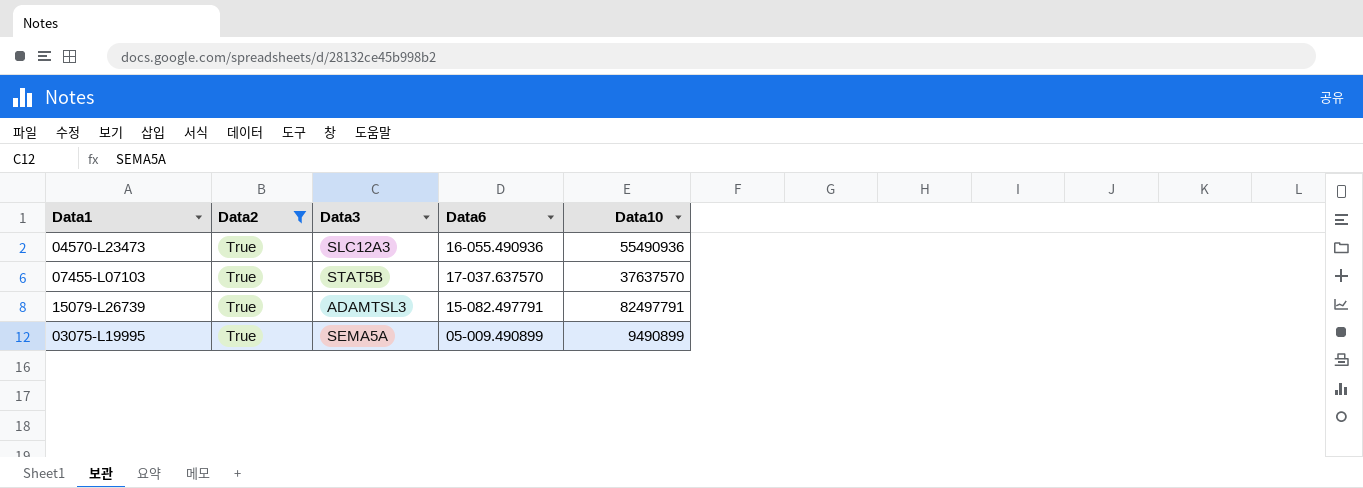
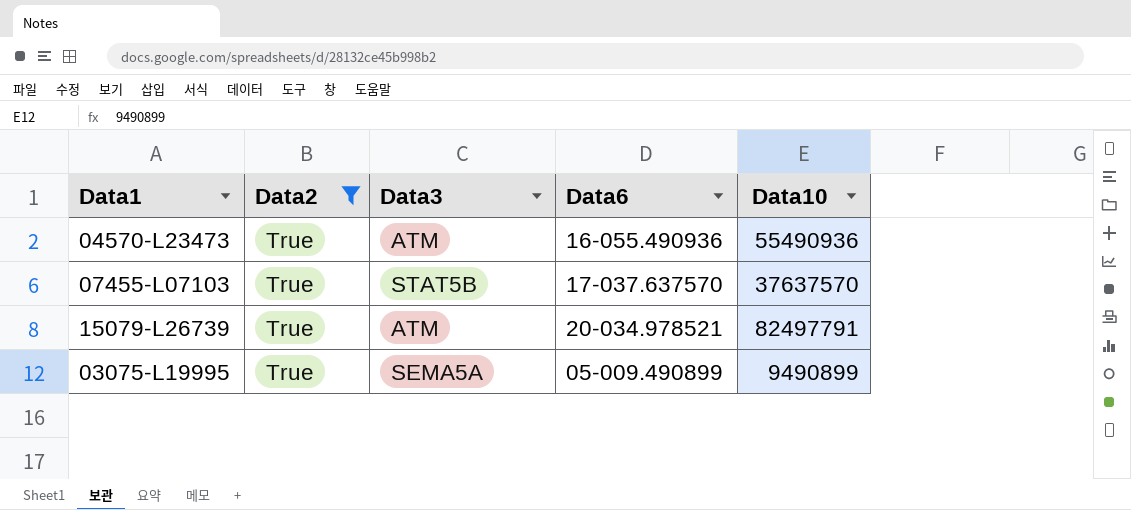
04570-L23473 | Data3: SLC12A3 -> ATM
15079-L26739 | Data3: ADAMTSL3 -> ATM
15079-L26739 | Data6: 15-082.497791 -> 20-034.978521

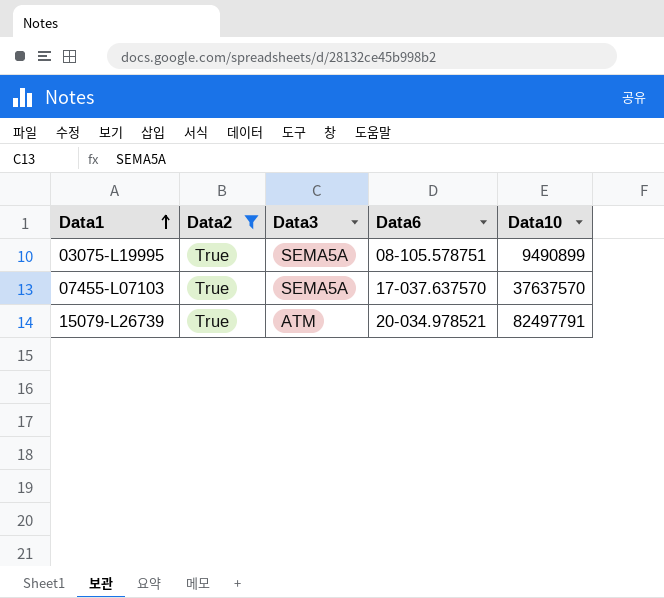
row order: none -> Data1 ascending
row 04570-L23473: True | ATM | 16-055.490936 | 55490936 -> none
03075-L19995 | Data6: 05-009.490899 -> 08-105.578751
07455-L07103 | Data3: STAT5B -> SEMA5A

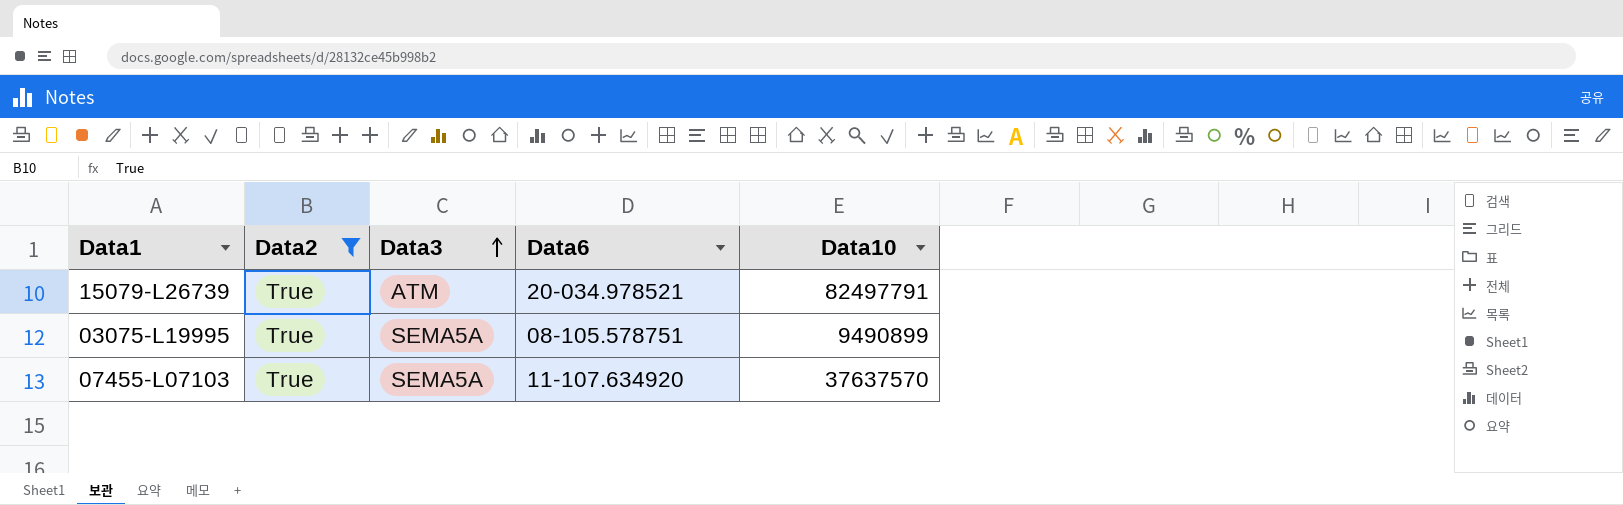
row order: Data1 ascending -> Data3 ascending
07455-L07103 | Data6: 17-037.637570 -> 11-107.634920

